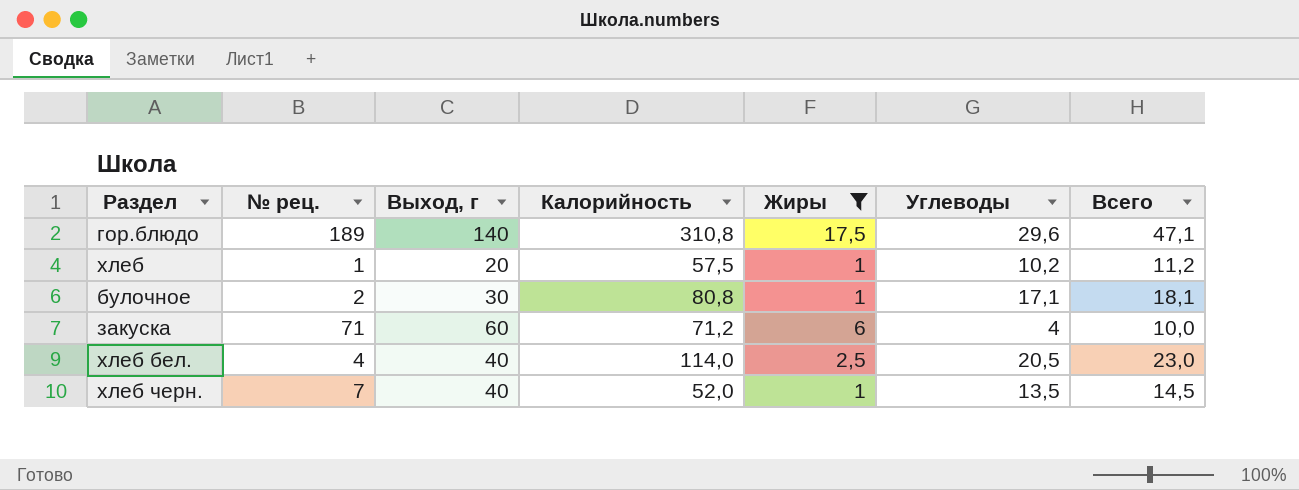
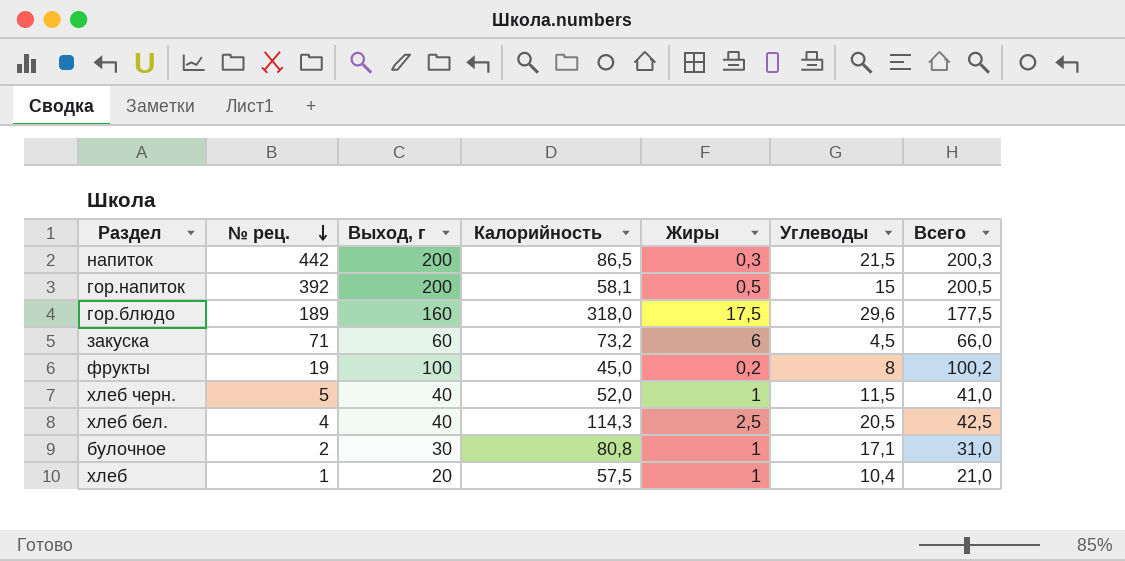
filter: Жиры >= 1 -> none
row order: none -> № рец. descending
column Всего | formula: [Жиры] + [Углеводы] -> [Выход, г] + [Жиры]
гор.блюдо | Выход, г: 140 -> 160
гор.блюдо | Калорийность: 310,8 -> 318,0
закуска | Калорийность: 71,2 -> 73,2
закуска | Углеводы: 4 -> 4,5
хлеб черн. | № рец.: 7 -> 5
хлеб черн. | Углеводы: 13,5 -> 11,5
хлеб бел. | Калорийность: 114,0 -> 114,3
хлеб | Углеводы: 10,2 -> 10,4

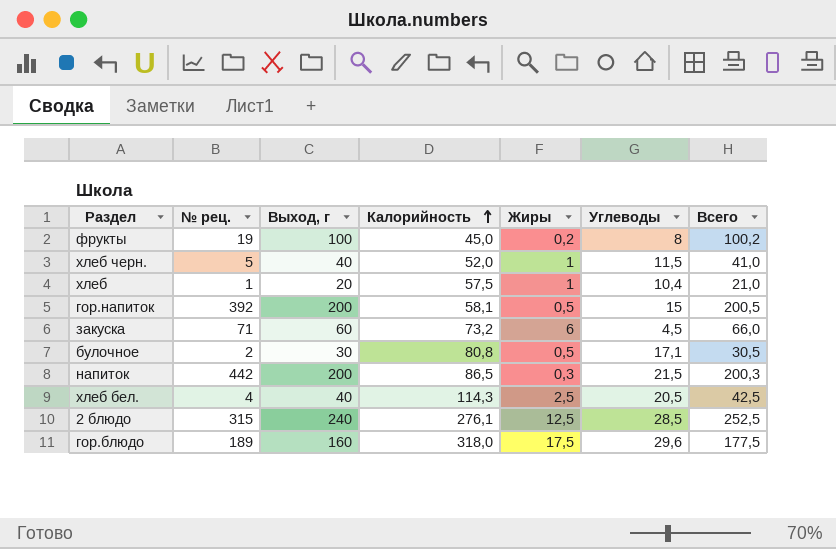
row order: № рец. descending -> Калорийность ascending
булочное | Жиры: 1 -> 0,5
булочное | Всего: 31,0 -> 30,5
row 2 блюдо: none -> 315 | 240 | 276,1 | 12,5 | 28,5 | 252,5

